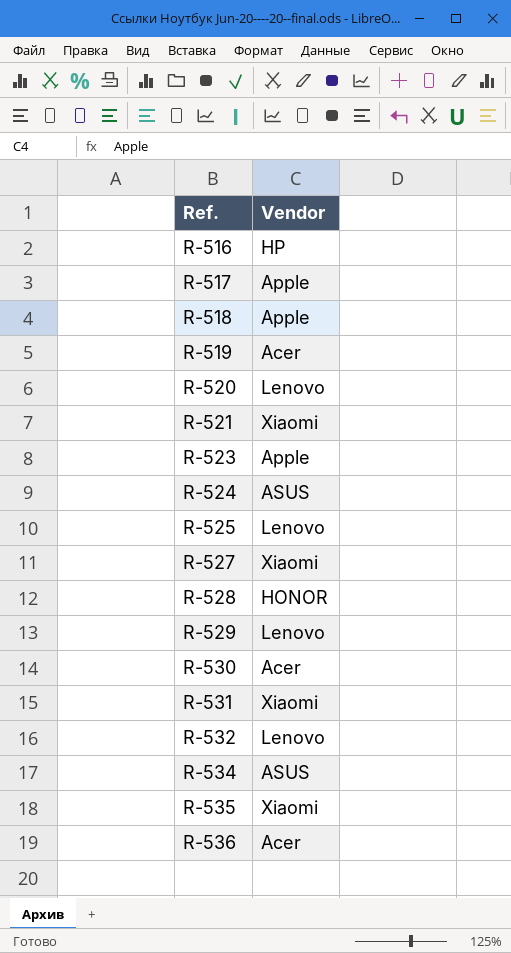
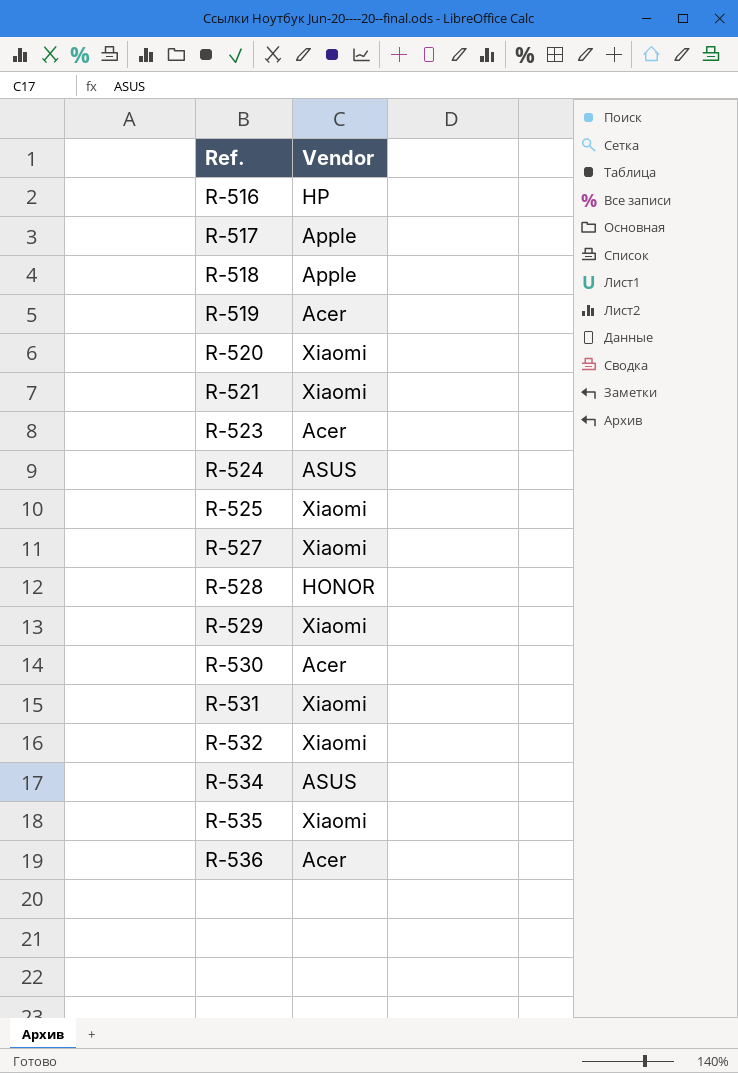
R-520 | Vendor: Lenovo -> Xiaomi
R-523 | Vendor: Apple -> Acer
R-525 | Vendor: Lenovo -> Xiaomi
R-529 | Vendor: Lenovo -> Xiaomi
R-532 | Vendor: Lenovo -> Xiaomi

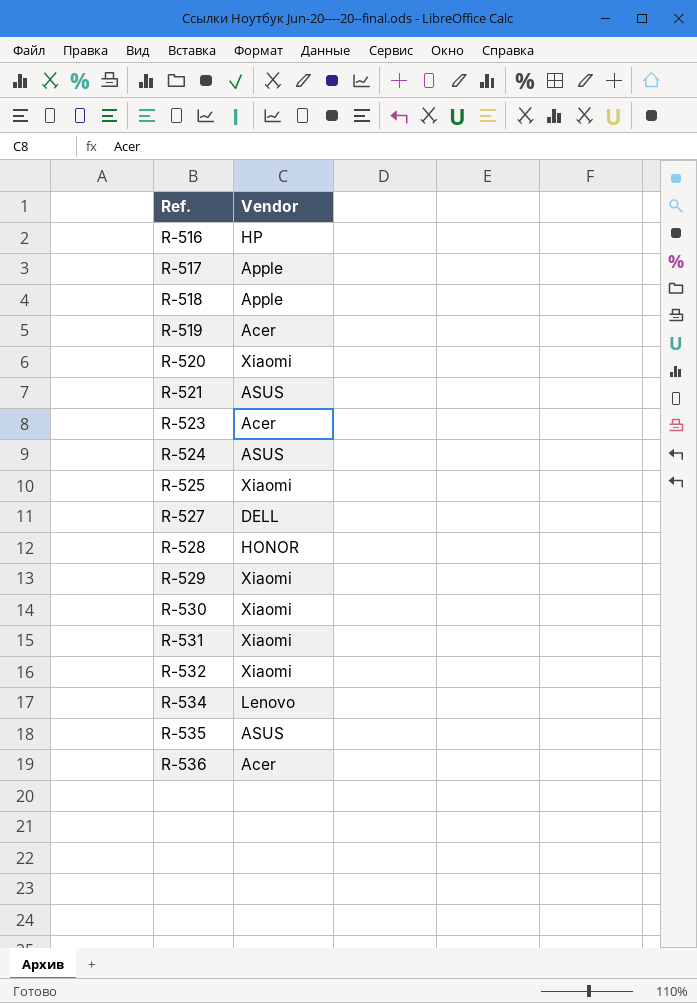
R-521 | Vendor: Xiaomi -> ASUS
R-527 | Vendor: Xiaomi -> DELL
R-530 | Vendor: Acer -> Xiaomi
R-534 | Vendor: ASUS -> Lenovo
R-535 | Vendor: Xiaomi -> ASUS

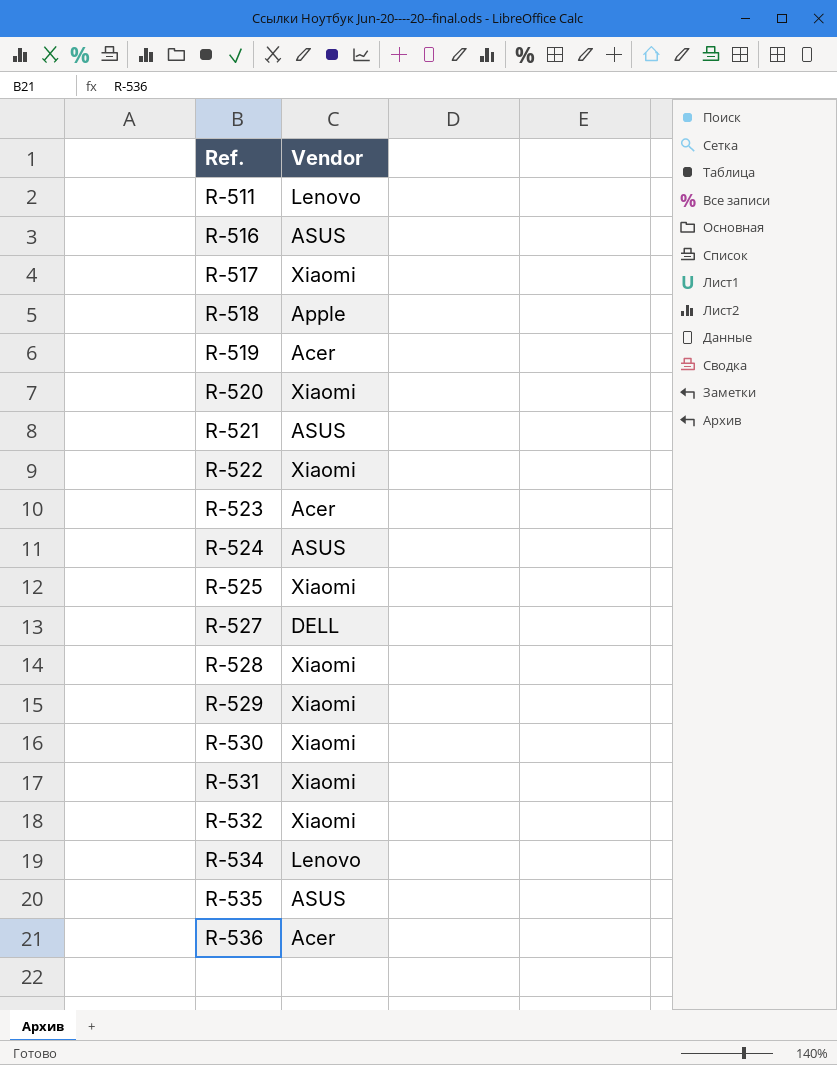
row R-511: none -> Lenovo
R-516 | Vendor: HP -> ASUS
R-517 | Vendor: Apple -> Xiaomi
row R-522: none -> Xiaomi
R-528 | Vendor: HONOR -> Xiaomi

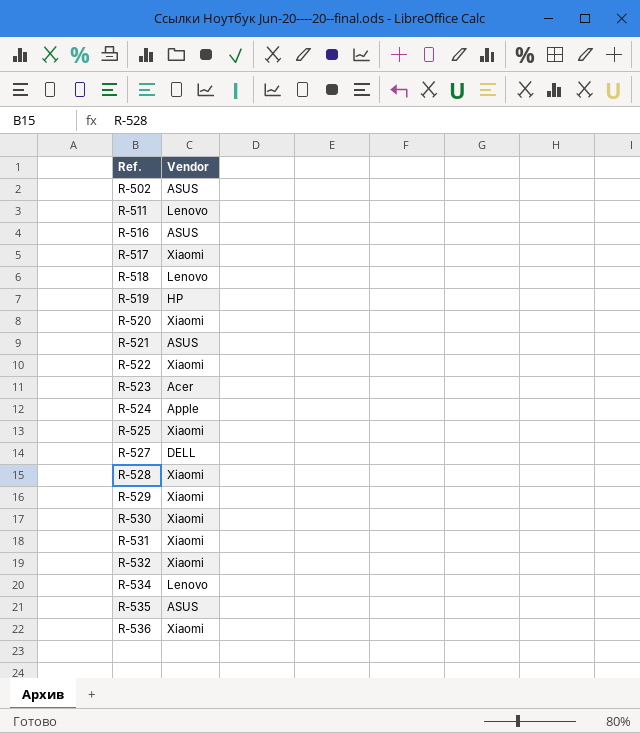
row R-502: none -> ASUS
R-518 | Vendor: Apple -> Lenovo
R-519 | Vendor: Acer -> HP
R-524 | Vendor: ASUS -> Apple
R-536 | Vendor: Acer -> Xiaomi

